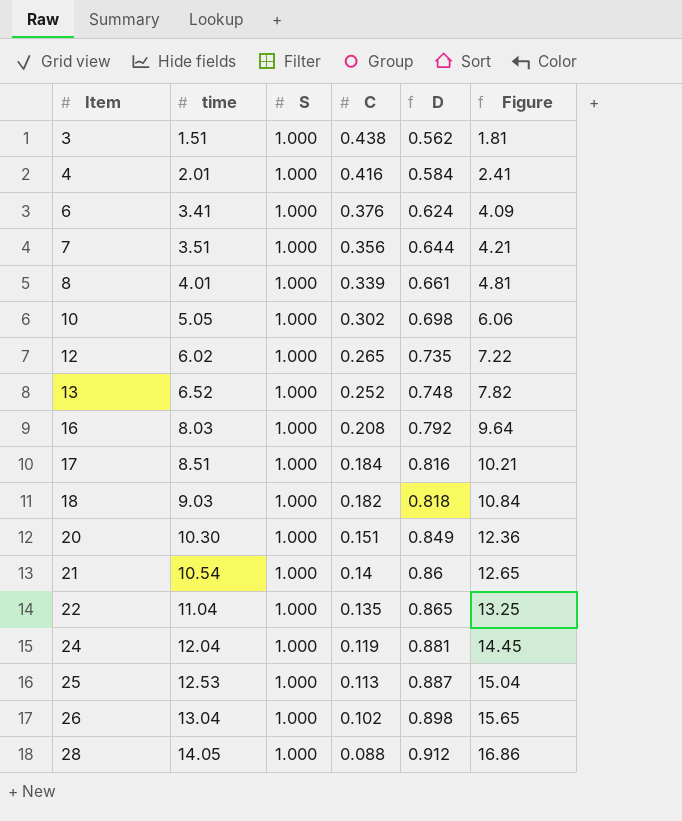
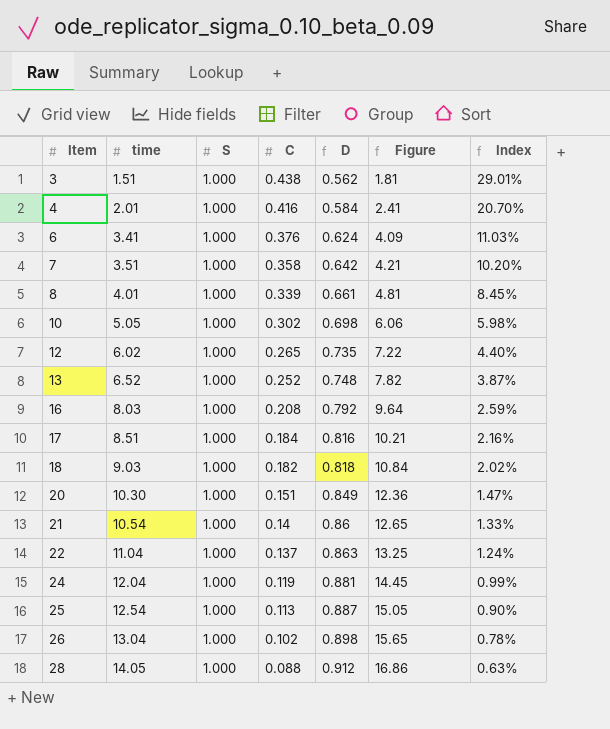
column Index | formula: none -> [C] / [time]
7 | C: 0.356 -> 0.358
7 | D: 0.644 -> 0.642
22 | C: 0.135 -> 0.137
22 | D: 0.865 -> 0.863
25 | time: 12.53 -> 12.54
25 | Figure: 15.04 -> 15.05

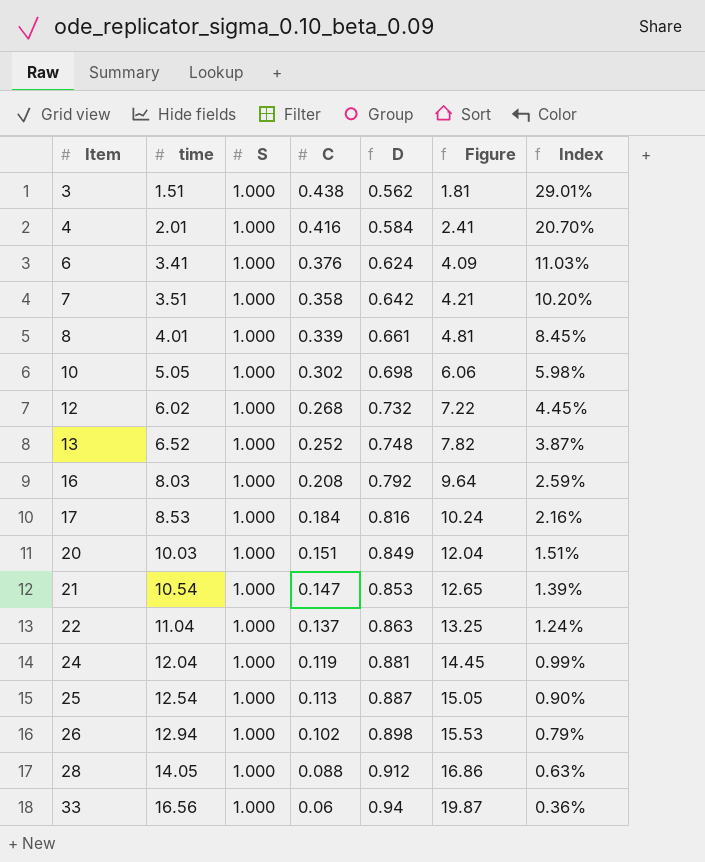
row 18: 9.03 | 1.000 | 0.182 | 0.818 | 10.84 | 2.02% -> none
12 | C: 0.265 -> 0.268
12 | D: 0.735 -> 0.732
12 | Index: 4.40% -> 4.45%
17 | time: 8.51 -> 8.53
17 | Figure: 10.21 -> 10.24
20 | time: 10.30 -> 10.03
20 | Figure: 12.36 -> 12.04
20 | Index: 1.47% -> 1.51%
21 | C: 0.14 -> 0.147
21 | D: 0.86 -> 0.853
21 | Index: 1.33% -> 1.39%
26 | time: 13.04 -> 12.94
26 | Figure: 15.65 -> 15.53
26 | Index: 0.78% -> 0.79%
row 33: none -> 16.56 | 1.000 | 0.06 | 0.94 | 19.87 | 0.36%

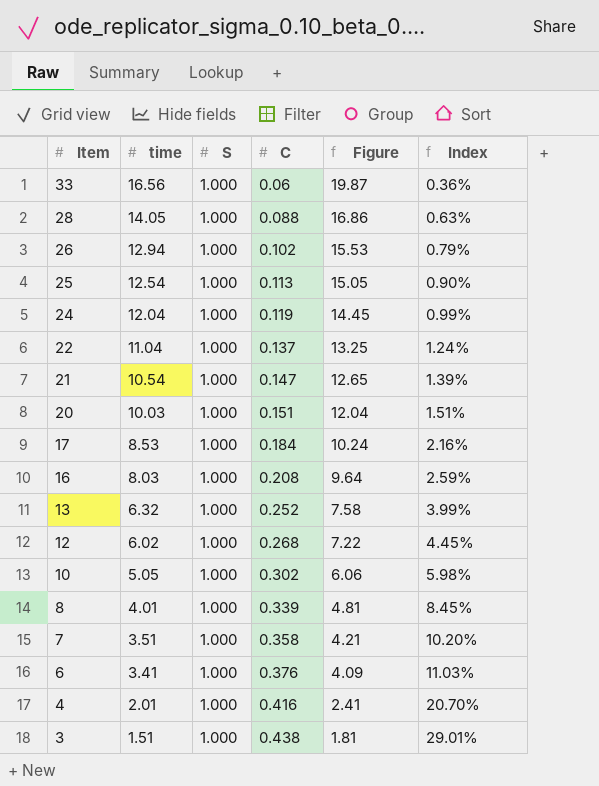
row order: Item ascending -> Item descending
column D | formula: [S] - [C] -> none
13 | time: 6.52 -> 6.32
13 | Figure: 7.82 -> 7.58
13 | Index: 3.87% -> 3.99%

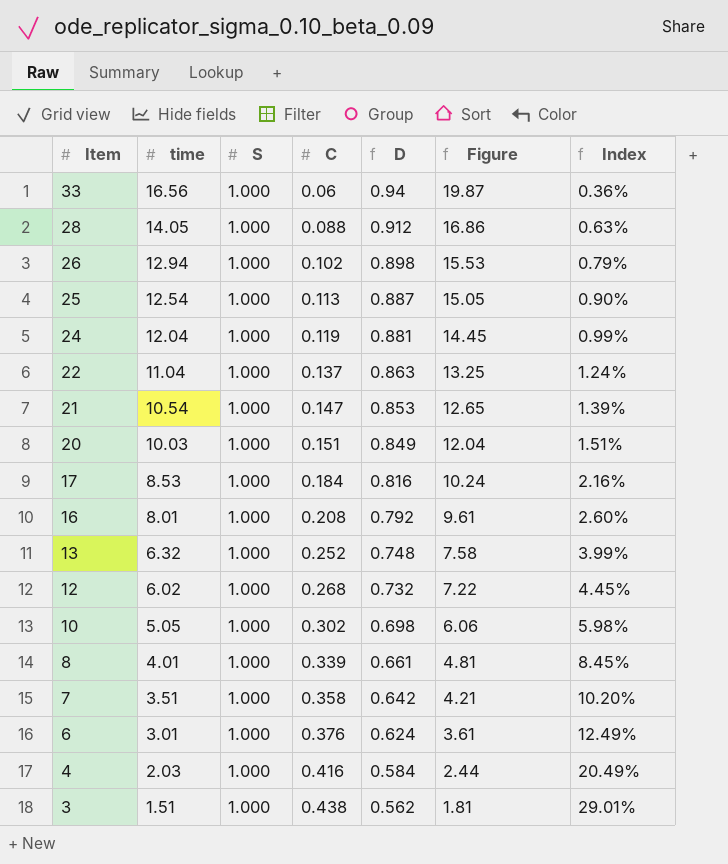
column D | formula: none -> [S] - [C]
16 | time: 8.03 -> 8.01
16 | Figure: 9.64 -> 9.61
16 | Index: 2.59% -> 2.60%
6 | time: 3.41 -> 3.01
6 | Figure: 4.09 -> 3.61
6 | Index: 11.03% -> 12.49%
4 | time: 2.01 -> 2.03
4 | Figure: 2.41 -> 2.44
4 | Index: 20.70% -> 20.49%

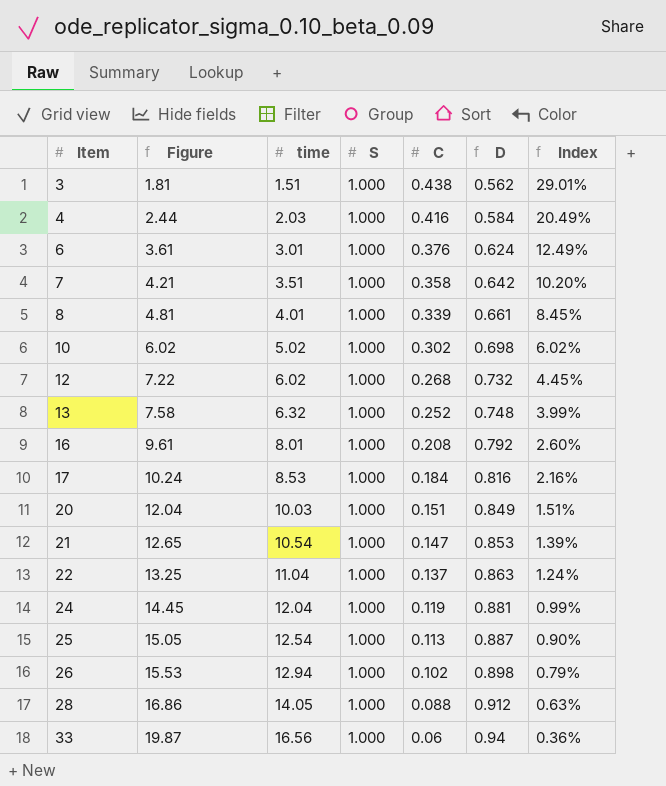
row order: Item descending -> Item ascending
column Figure | position: 6 -> 2
10 | Figure: 6.06 -> 6.02
10 | time: 5.05 -> 5.02
10 | Index: 5.98% -> 6.02%

